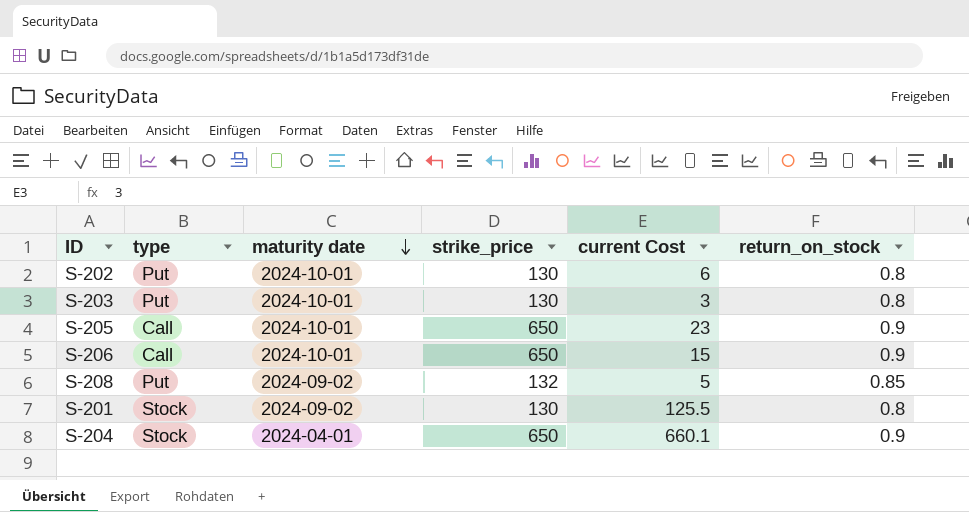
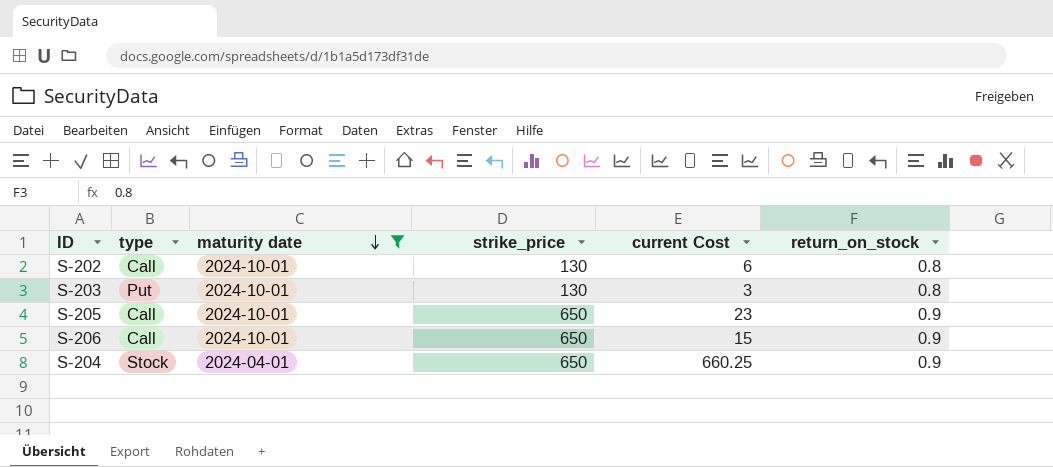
filter: none -> maturity date != 2024-09-02
S-202 | type: Put -> Call
S-204 | current Cost: 660.1 -> 660.25

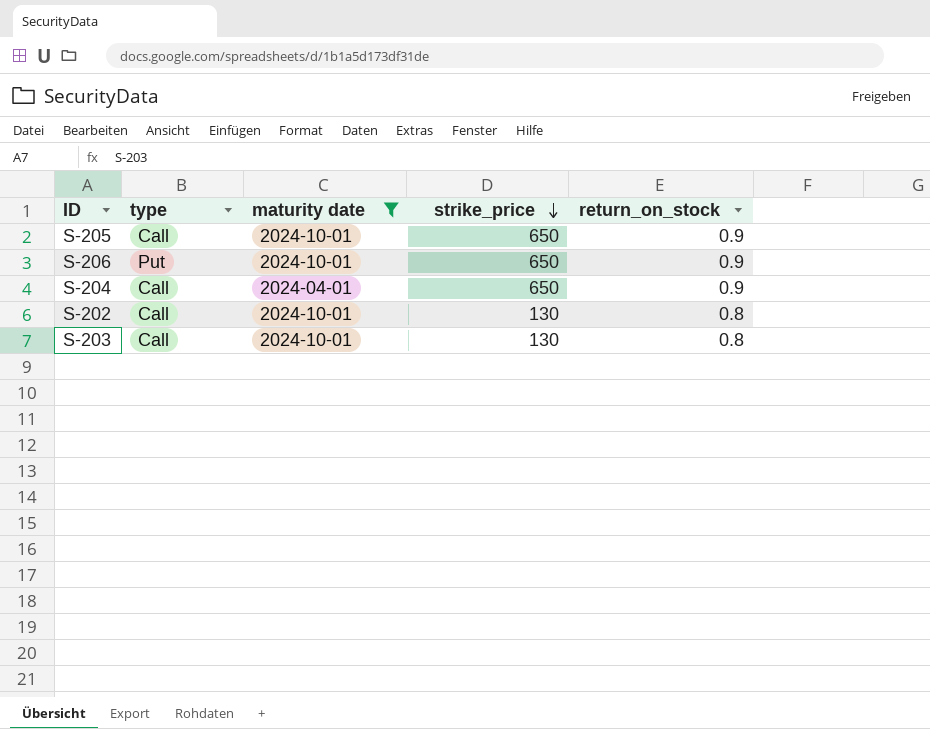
row order: maturity date descending -> strike_price descending
column current Cost | position: 5 -> none
S-206 | type: Call -> Put
S-204 | type: Stock -> Call
S-203 | type: Put -> Call

